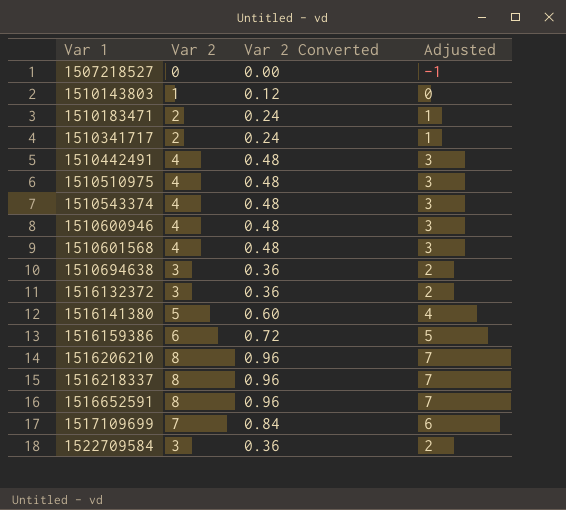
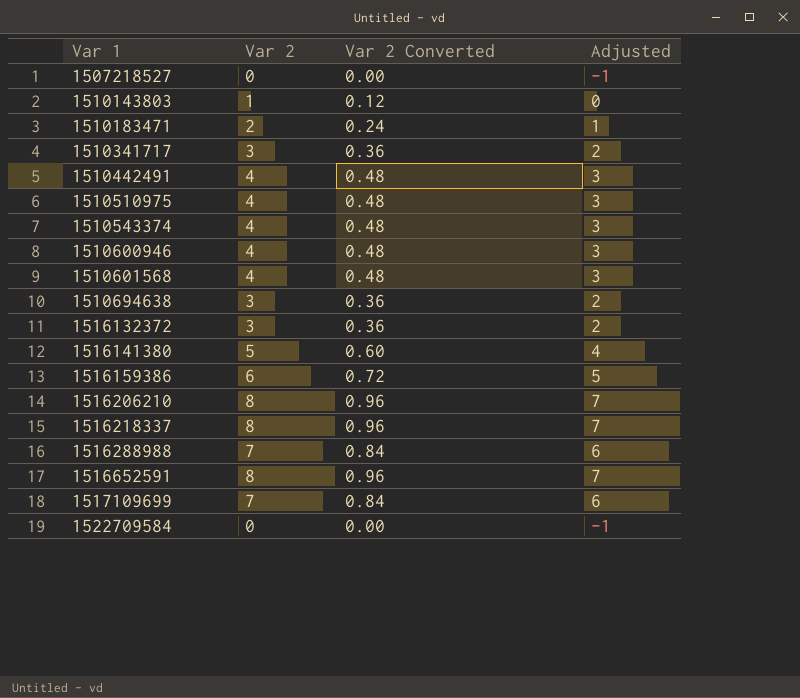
1510341717 | Var 2: 2 -> 3
1510341717 | Var 2 Converted: 0.24 -> 0.36
1510341717 | Adjusted: 1 -> 2
row 1516288988: none -> 7 | 0.84 | 6
1522709584 | Var 2: 3 -> 0
1522709584 | Var 2 Converted: 0.36 -> 0.00
1522709584 | Adjusted: 2 -> -1

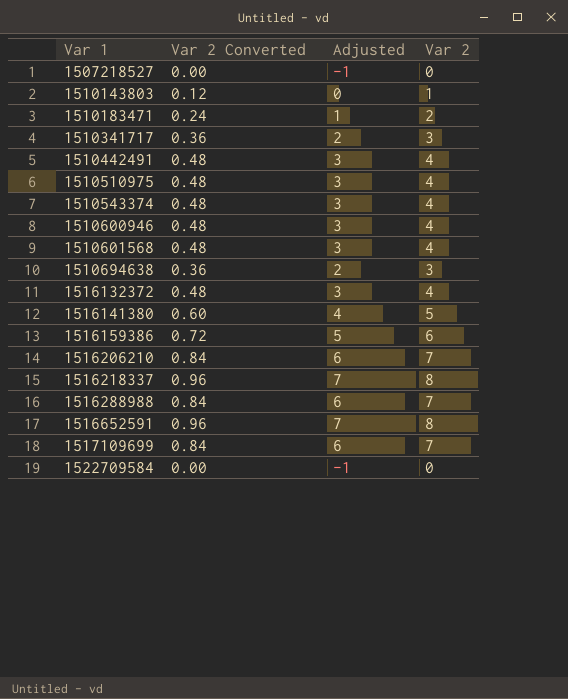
column Var 2 | position: 2 -> 4
1516132372 | Var 2 Converted: 0.36 -> 0.48
1516132372 | Adjusted: 2 -> 3
1516132372 | Var 2: 3 -> 4
1516206210 | Var 2 Converted: 0.96 -> 0.84
1516206210 | Adjusted: 7 -> 6
1516206210 | Var 2: 8 -> 7

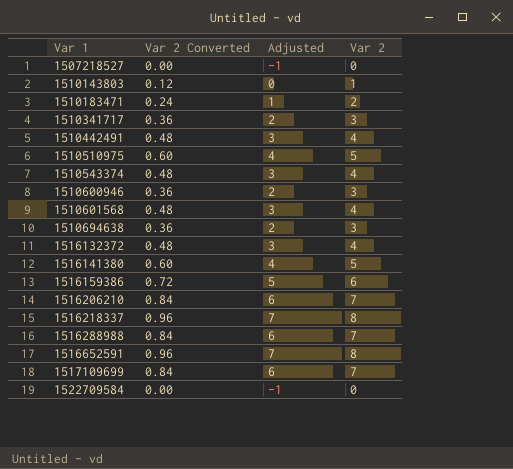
1510510975 | Var 2 Converted: 0.48 -> 0.60
1510510975 | Adjusted: 3 -> 4
1510510975 | Var 2: 4 -> 5
1510600946 | Var 2 Converted: 0.48 -> 0.36
1510600946 | Adjusted: 3 -> 2
1510600946 | Var 2: 4 -> 3

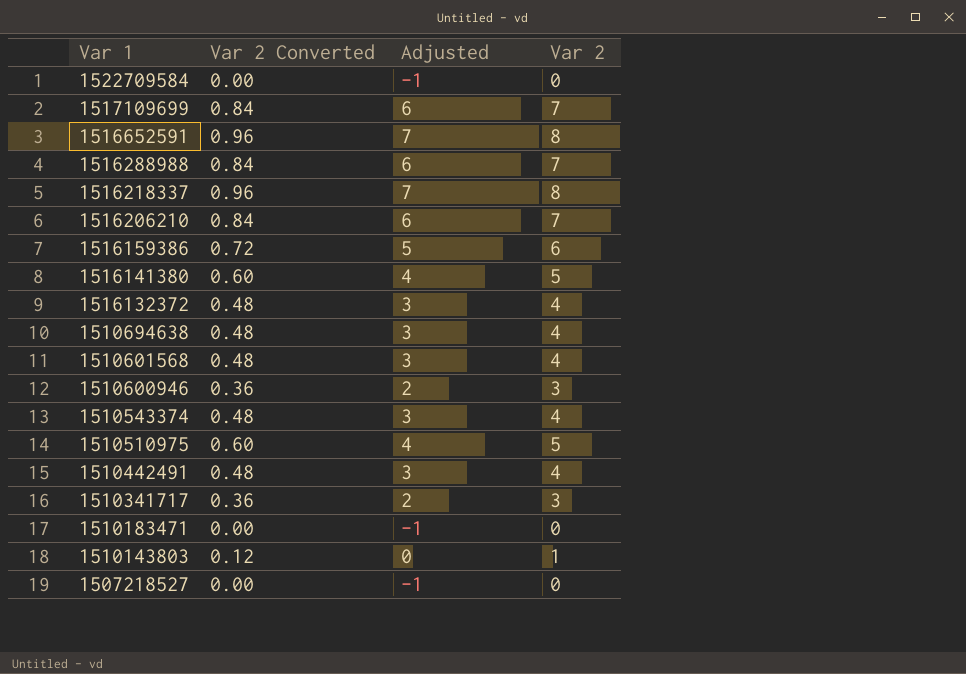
row order: Var 1 ascending -> Var 1 descending
1510694638 | Var 2 Converted: 0.36 -> 0.48
1510694638 | Adjusted: 2 -> 3
1510694638 | Var 2: 3 -> 4
1510183471 | Var 2 Converted: 0.24 -> 0.00
1510183471 | Adjusted: 1 -> -1
1510183471 | Var 2: 2 -> 0

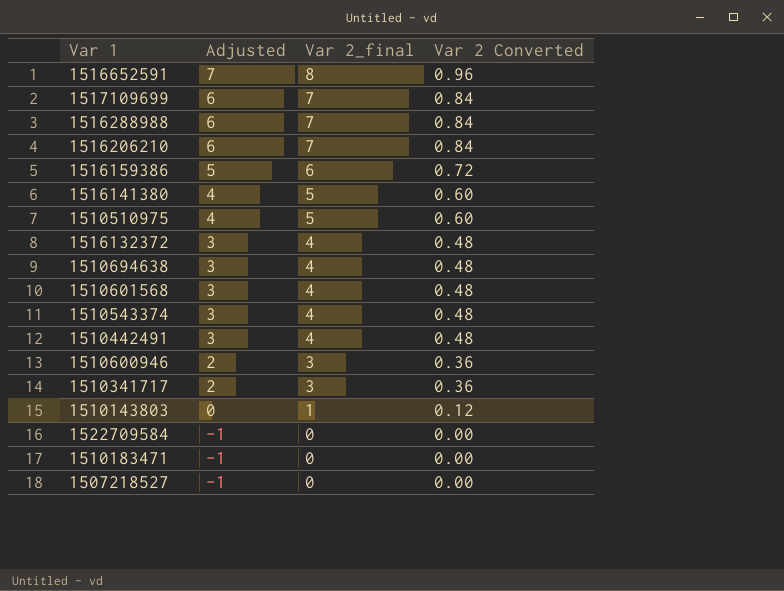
row order: Var 1 descending -> Adjusted descending
column name: Var 2 -> Var 2_final
column Var 2 Converted | position: 2 -> 4
row 1516218337: 0.96 | 7 | 8 -> none

